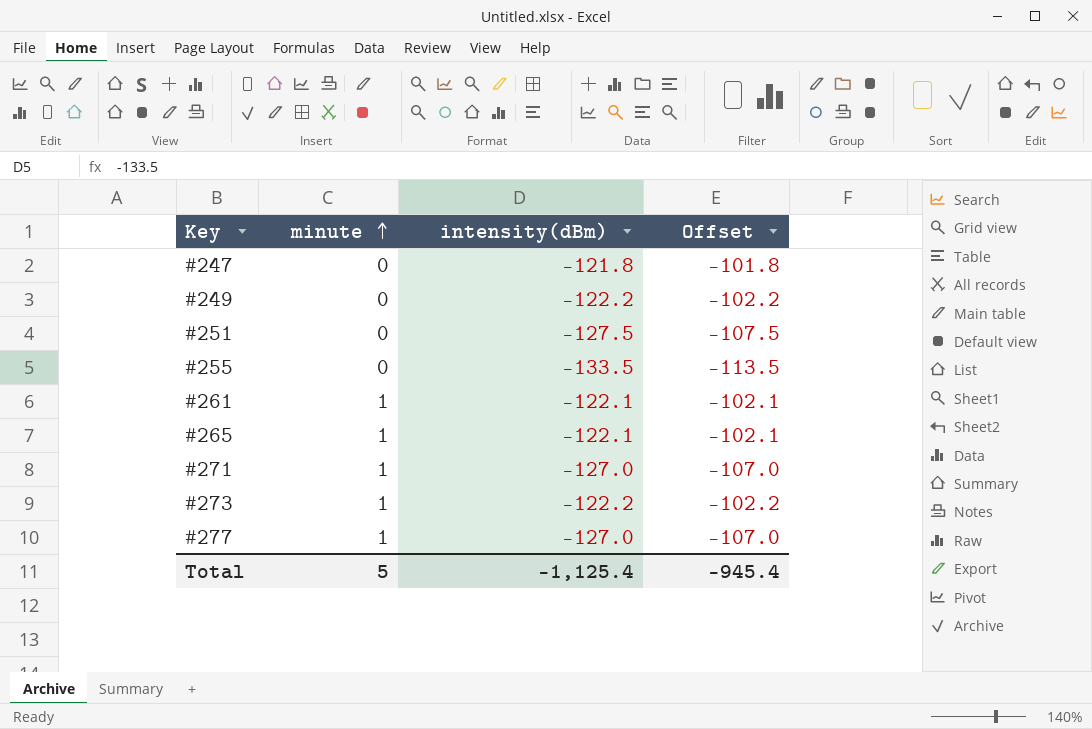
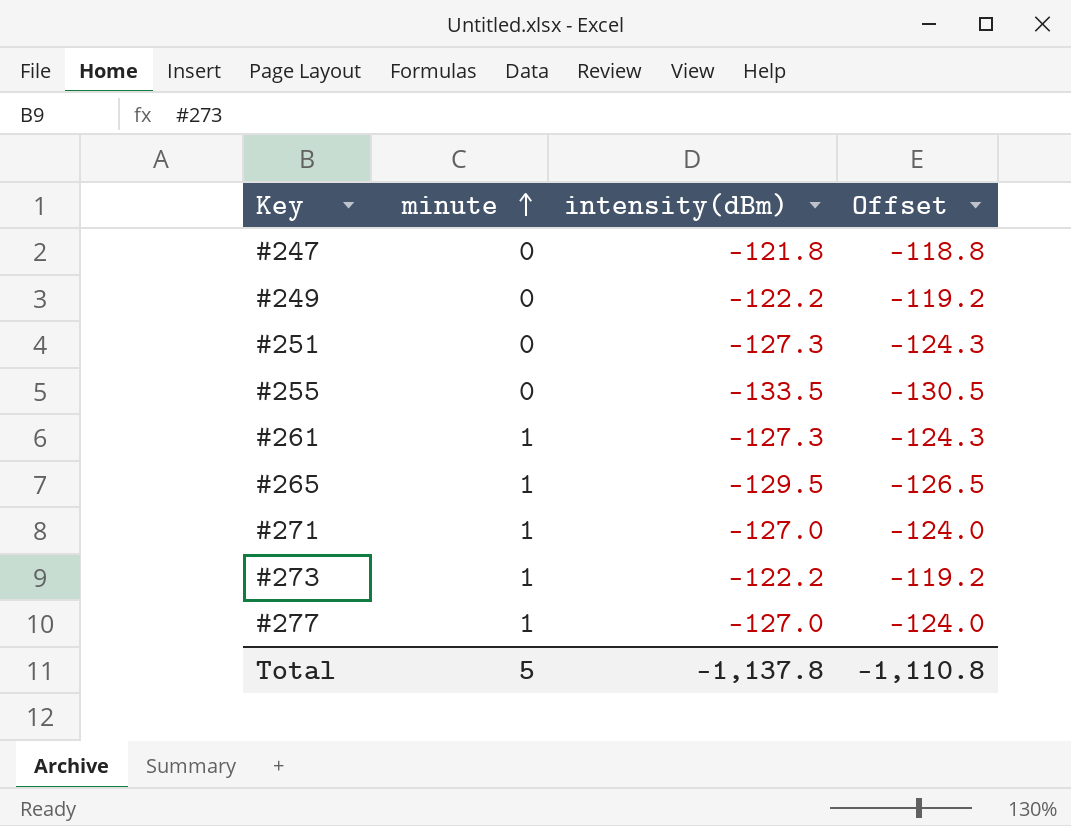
column Offset | formula: [intensity(dBm)] + 20 -> [intensity(dBm)] + 3
#251 | intensity(dBm): -127.5 -> -127.3
#261 | intensity(dBm): -122.1 -> -127.3
#265 | intensity(dBm): -122.1 -> -129.5
Total | intensity(dBm): -1,125.4 -> -1,137.8
Total | Offset: -945.4 -> -1,110.8

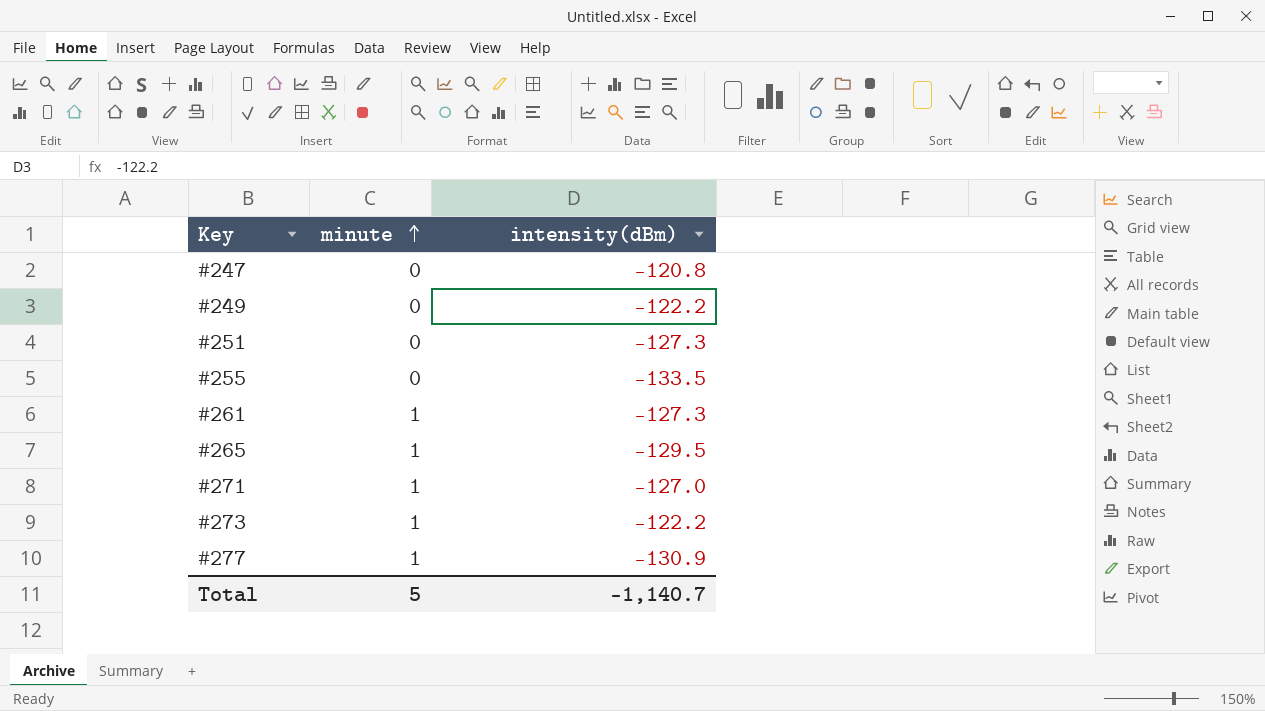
column Offset | formula: [intensity(dBm)] + 3 -> none
#247 | intensity(dBm): -121.8 -> -120.8
#277 | intensity(dBm): -127.0 -> -130.9
Total | intensity(dBm): -1,137.8 -> -1,140.7

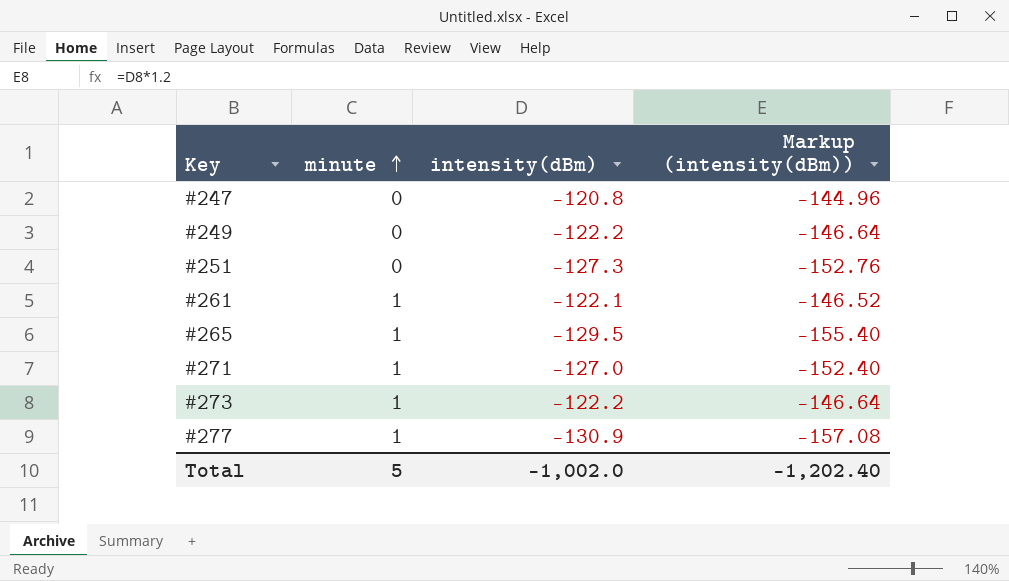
column Markup (intensity(dBm)) | formula: none -> [intensity(dBm)] * 1.2
row #255: 0 | -133.5 -> none
#261 | intensity(dBm): -127.3 -> -122.1
Total | intensity(dBm): -1,140.7 -> -1,002.0

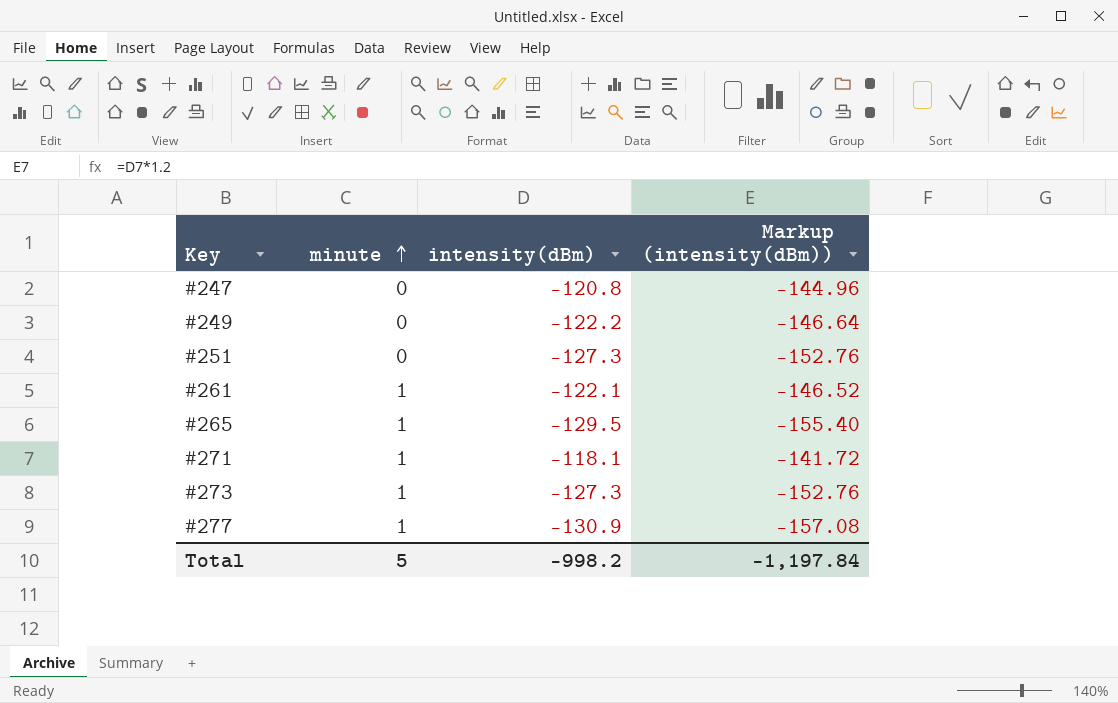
#271 | intensity(dBm): -127.0 -> -118.1
#271 | Markup (intensity(dBm)): -152.40 -> -141.72
#273 | intensity(dBm): -122.2 -> -127.3
#273 | Markup (intensity(dBm)): -146.64 -> -152.76
Total | intensity(dBm): -1,002.0 -> -998.2
Total | Markup (intensity(dBm)): -1,202.40 -> -1,197.84

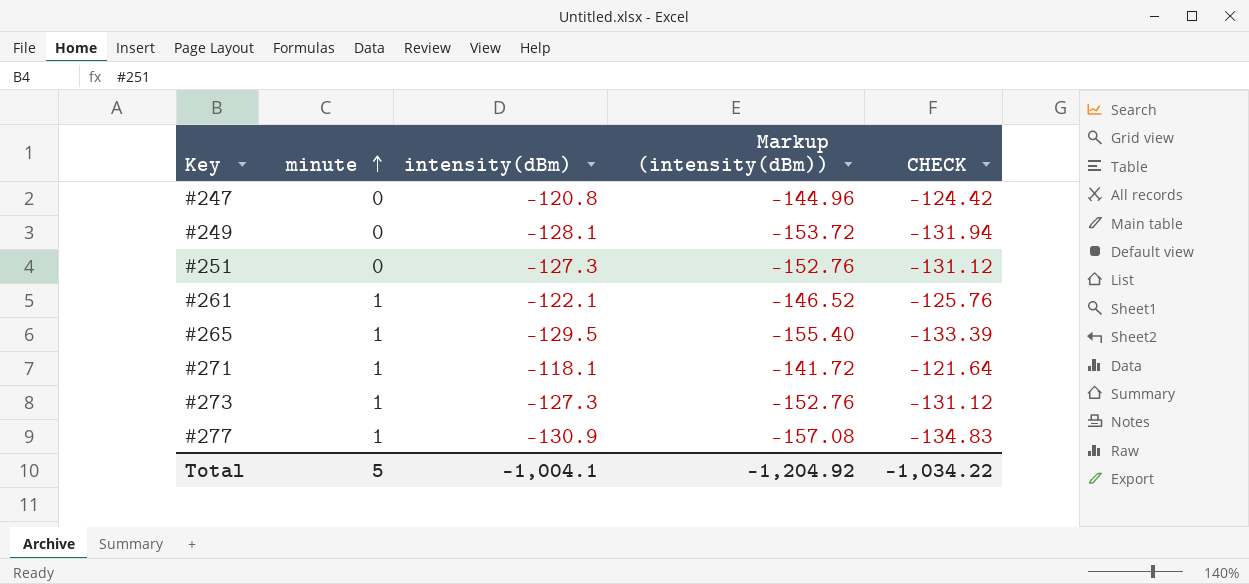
column CHECK | formula: none -> [intensity(dBm)] * 1.03
#249 | intensity(dBm): -122.2 -> -128.1
#249 | Markup (intensity(dBm)): -146.64 -> -153.72
Total | intensity(dBm): -998.2 -> -1,004.1
Total | Markup (intensity(dBm)): -1,197.84 -> -1,204.92

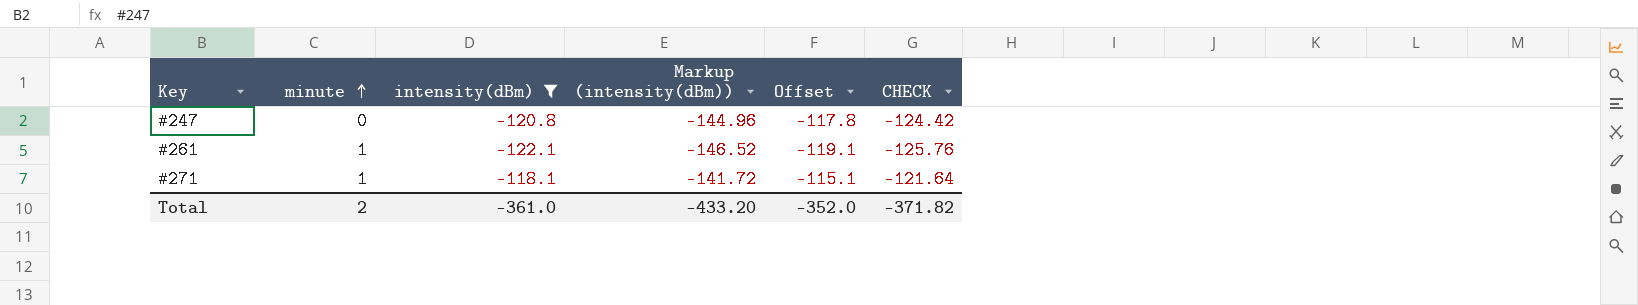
filter: none -> intensity(dBm) >= -122.1
column Offset | formula: none -> [intensity(dBm)] + 3
Total | minute: 5 -> 2
Total | intensity(dBm): -1,004.1 -> -361.0
Total | Markup (intensity(dBm)): -1,204.92 -> -433.20
Total | CHECK: -1,034.22 -> -371.82

